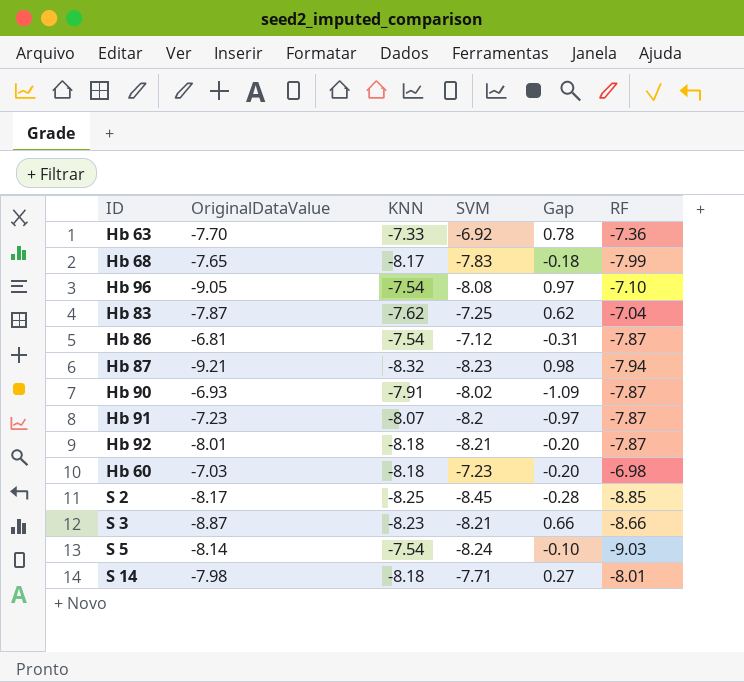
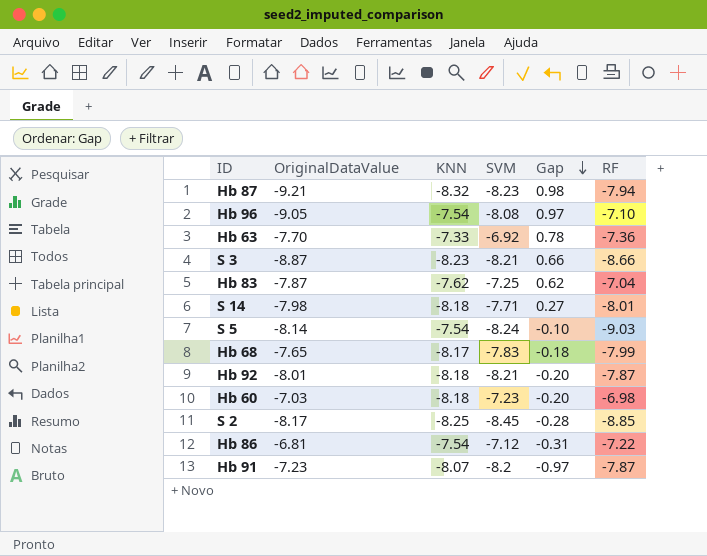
row order: none -> Gap descending
row Hb 90: -6.93 | -7.91 | -8.02 | -1.09 | -7.87 -> none
Hb 86 | RF: -7.87 -> -7.22

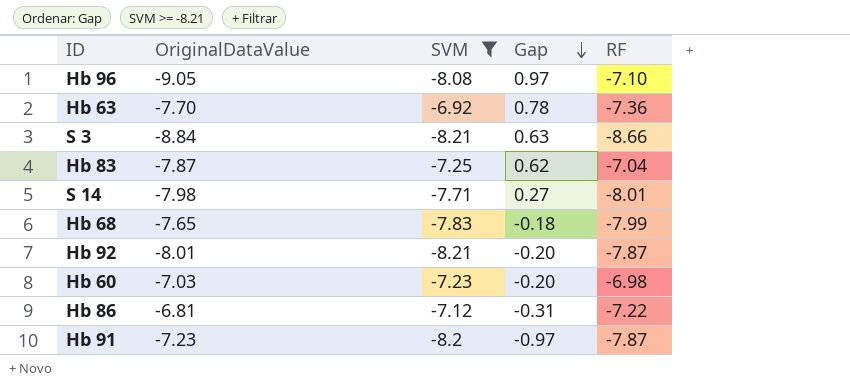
filter: none -> SVM >= -8.21
column KNN | position: 3 -> none
S 3 | OriginalDataValue: -8.87 -> -8.84
S 3 | Gap: 0.66 -> 0.63

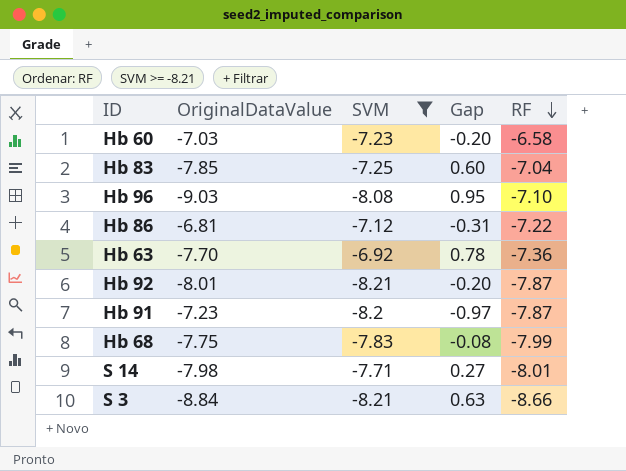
row order: Gap descending -> RF descending
Hb 60 | RF: -6.98 -> -6.58
Hb 83 | OriginalDataValue: -7.87 -> -7.85
Hb 83 | Gap: 0.62 -> 0.60
Hb 96 | OriginalDataValue: -9.05 -> -9.03
Hb 96 | Gap: 0.97 -> 0.95
Hb 68 | OriginalDataValue: -7.65 -> -7.75
Hb 68 | Gap: -0.18 -> -0.08

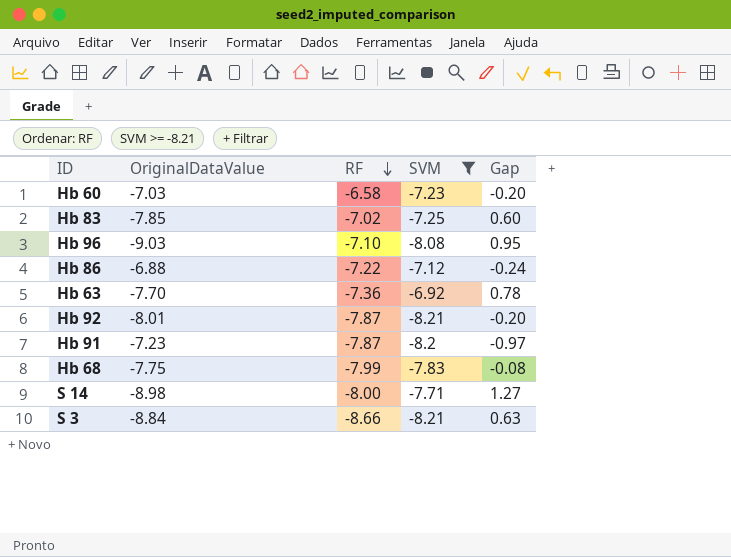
column RF | position: 5 -> 3
Hb 83 | RF: -7.04 -> -7.02
Hb 86 | OriginalDataValue: -6.81 -> -6.88
Hb 86 | Gap: -0.31 -> -0.24
S 14 | OriginalDataValue: -7.98 -> -8.98
S 14 | RF: -8.01 -> -8.00
S 14 | Gap: 0.27 -> 1.27

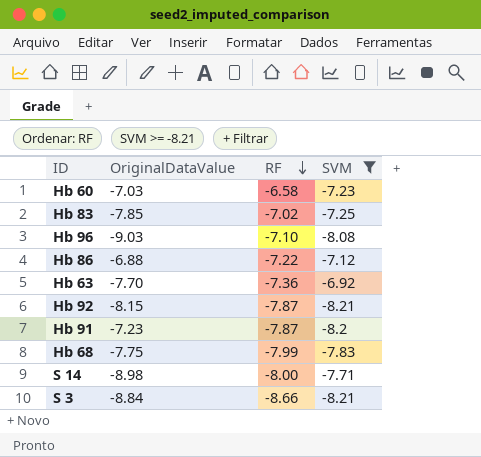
column Gap | formula: [SVM] - [OriginalDataValue] -> none
Hb 92 | OriginalDataValue: -8.01 -> -8.15

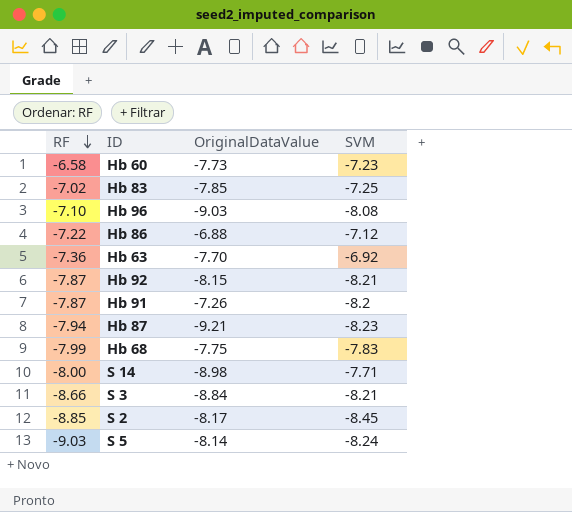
filter: SVM >= -8.21 -> none
column RF | position: 3 -> 1
Hb 60 | OriginalDataValue: -7.03 -> -7.73
Hb 91 | OriginalDataValue: -7.23 -> -7.26

